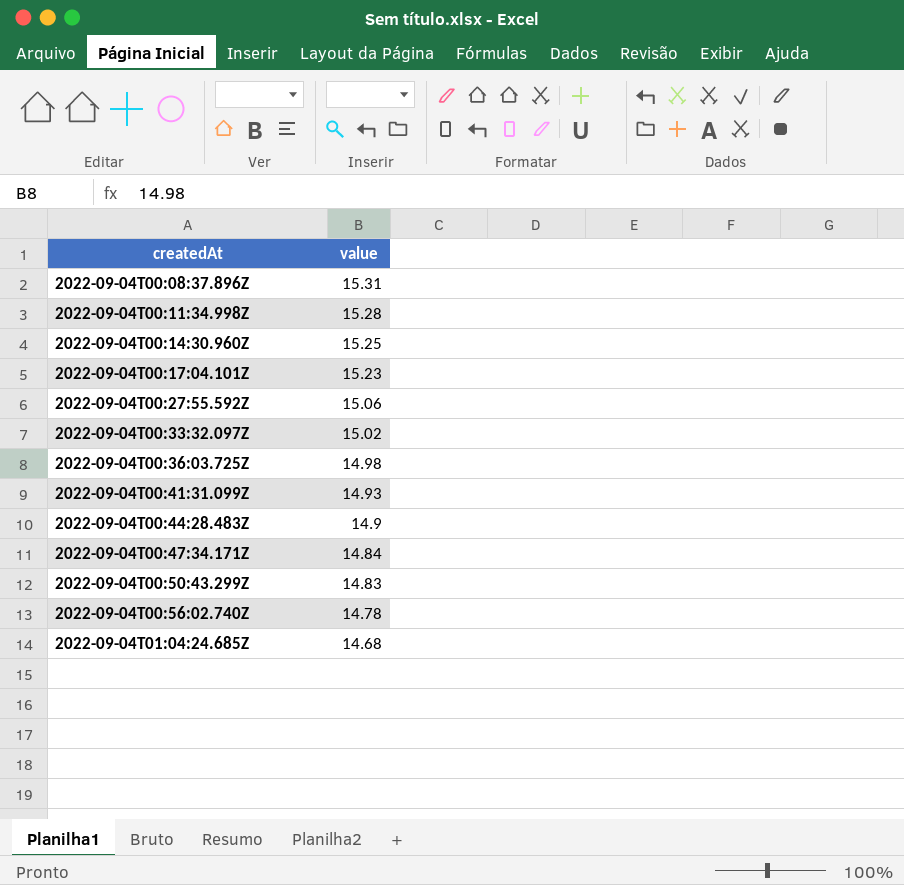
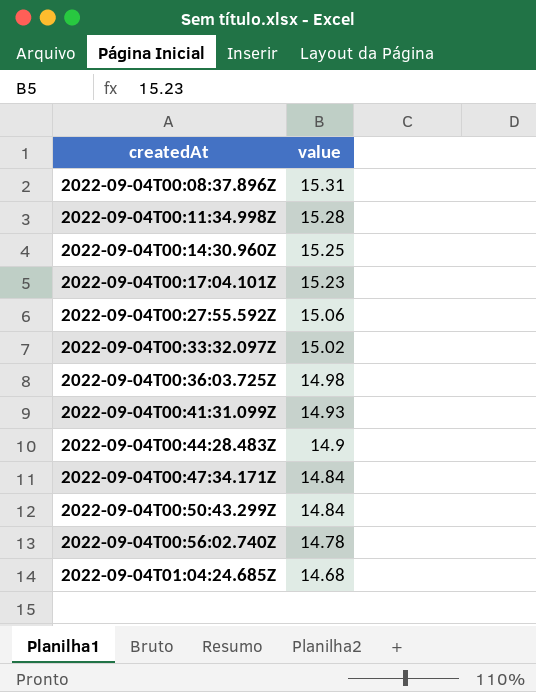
2022-09-04T00:50:43.299Z | value: 14.83 -> 14.84

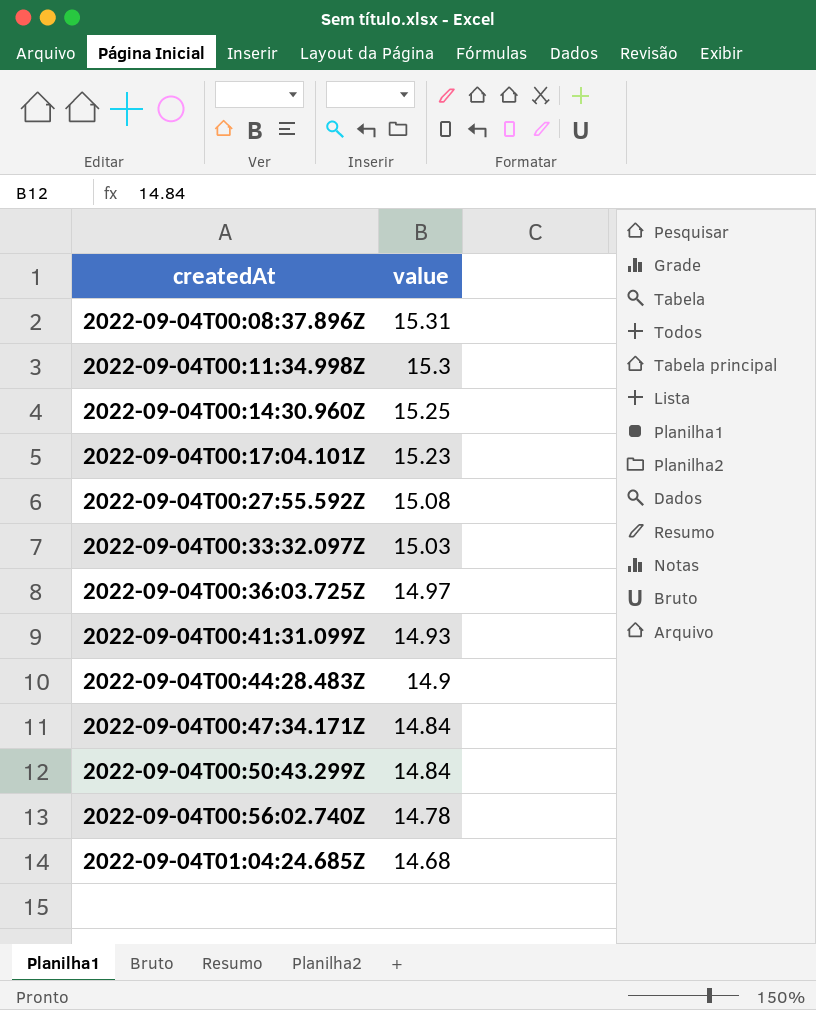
2022-09-04T00:11:34.998Z | value: 15.28 -> 15.3
2022-09-04T00:27:55.592Z | value: 15.06 -> 15.08
2022-09-04T00:33:32.097Z | value: 15.02 -> 15.03
2022-09-04T00:36:03.725Z | value: 14.98 -> 14.97

